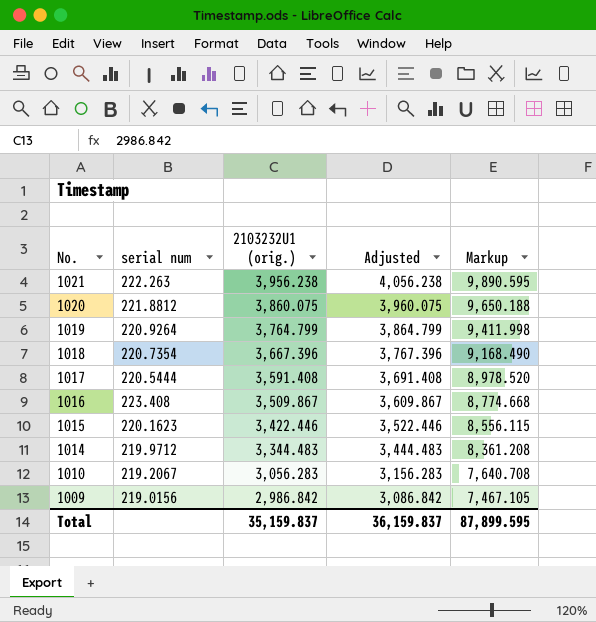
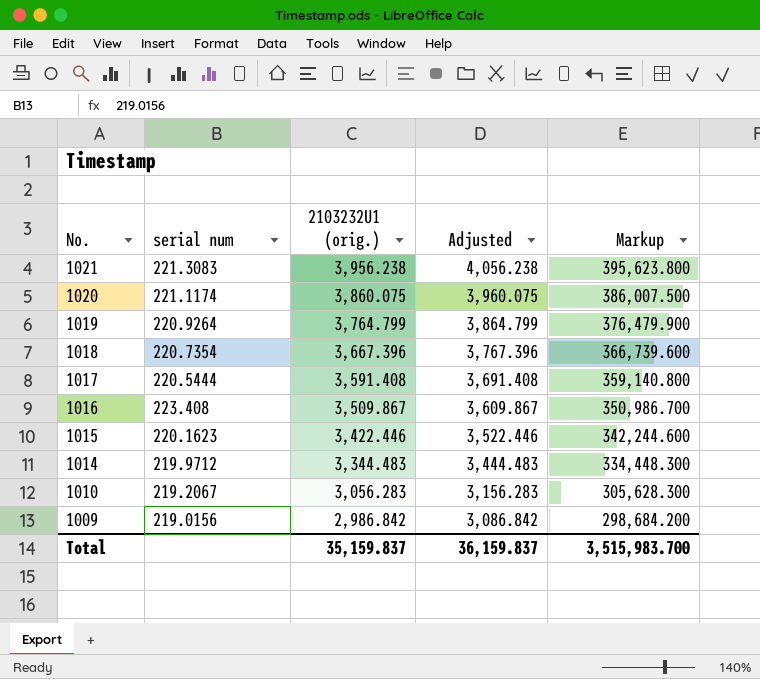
column Markup | formula: [2103232U1 (orig.)] * 2.5 -> [2103232U1 (orig.)] * 100
1021 | serial num: 222.263 -> 221.3083
1020 | serial num: 221.8812 -> 221.1174
Total | Markup: 87,899.595 -> 3,515,983.700

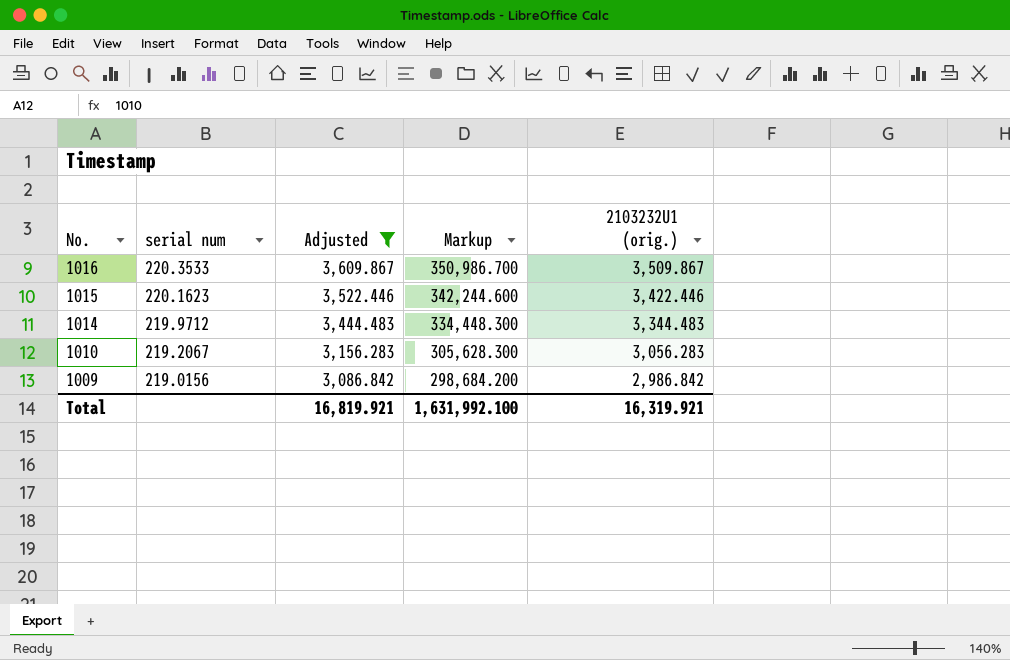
filter: none -> Adjusted <= 3,609.867
column 2103232U1 (orig.) | position: 3 -> 5
1016 | serial num: 223.408 -> 220.3533
Total | Adjusted: 36,159.837 -> 16,819.921
Total | Markup: 3,515,983.700 -> 1,631,992.100
Total | 2103232U1 (orig.): 35,159.837 -> 16,319.921

